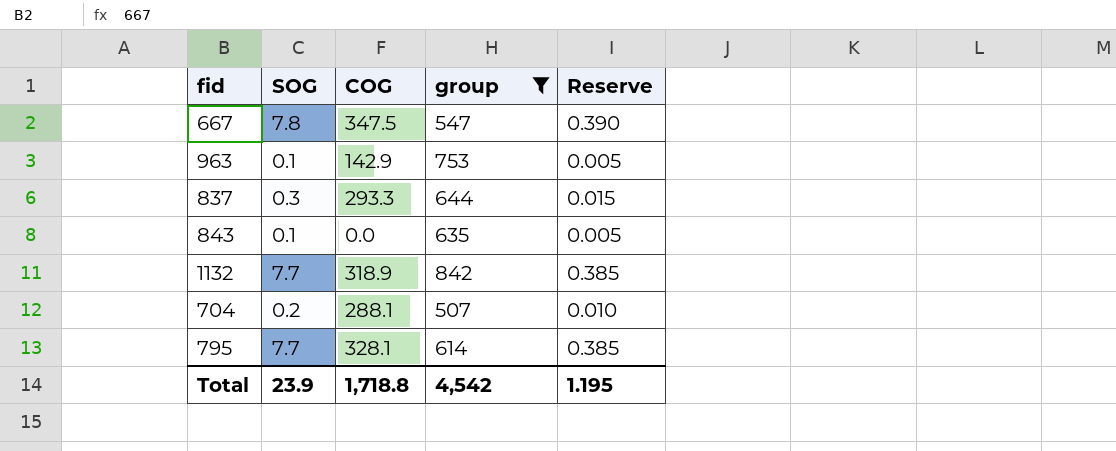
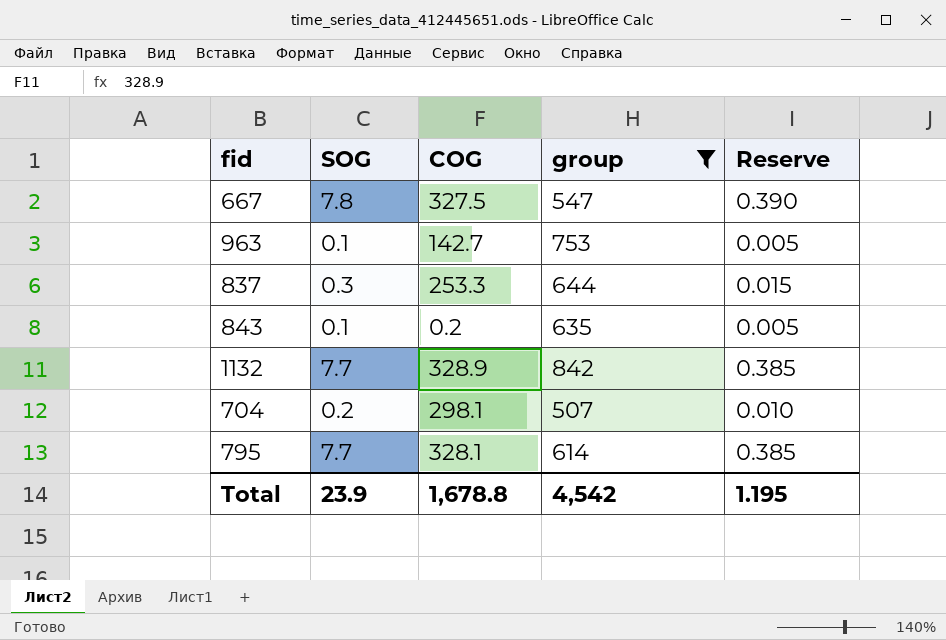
667 | COG: 347.5 -> 327.5
963 | COG: 142.9 -> 142.7
837 | COG: 293.3 -> 253.3
843 | COG: 0.0 -> 0.2
1132 | COG: 318.9 -> 328.9
704 | COG: 288.1 -> 298.1
Total | COG: 1,718.8 -> 1,678.8

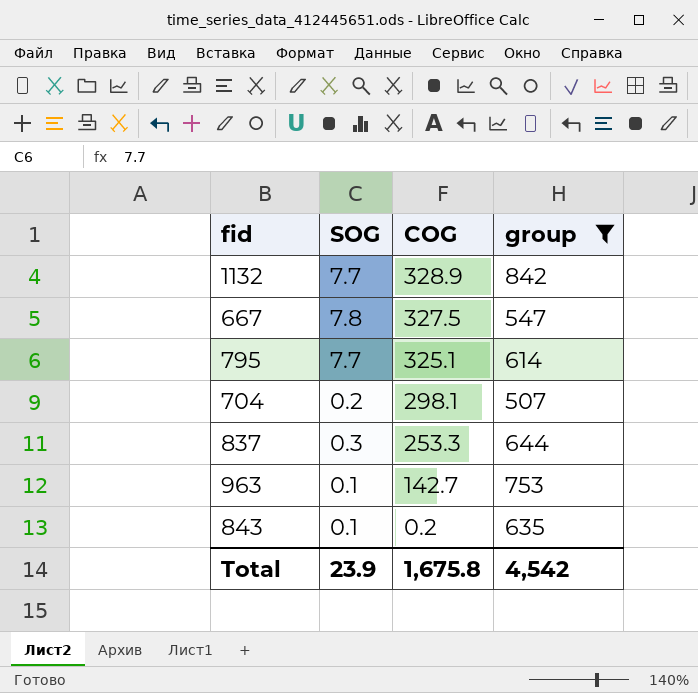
row order: none -> COG descending
column Reserve | formula: [SOG] * 0.05 -> none
795 | COG: 328.1 -> 325.1
Total | COG: 1,678.8 -> 1,675.8

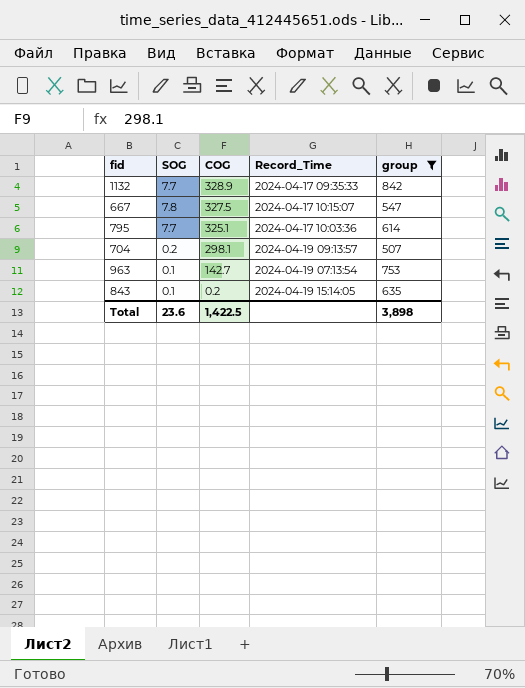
column Record_Time | position: none -> 4
row 837: 0.3 | 253.3 | 644 -> none
Total | SOG: 23.9 -> 23.6
Total | COG: 1,675.8 -> 1,422.5
Total | group: 4,542 -> 3,898

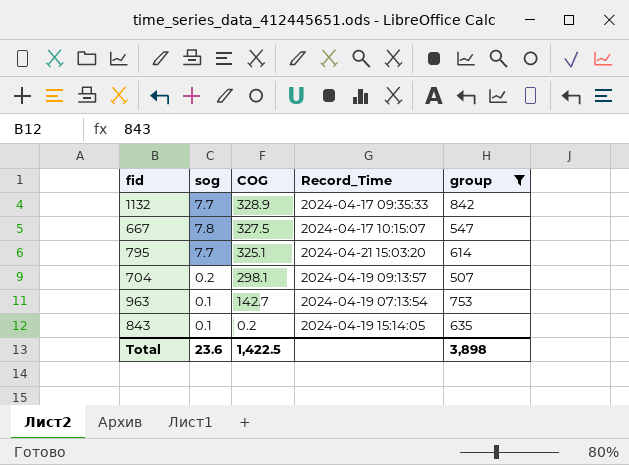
column name: SOG -> sog
795 | Record_Time: 2024-04-17 10:03:36 -> 2024-04-21 15:03:20

